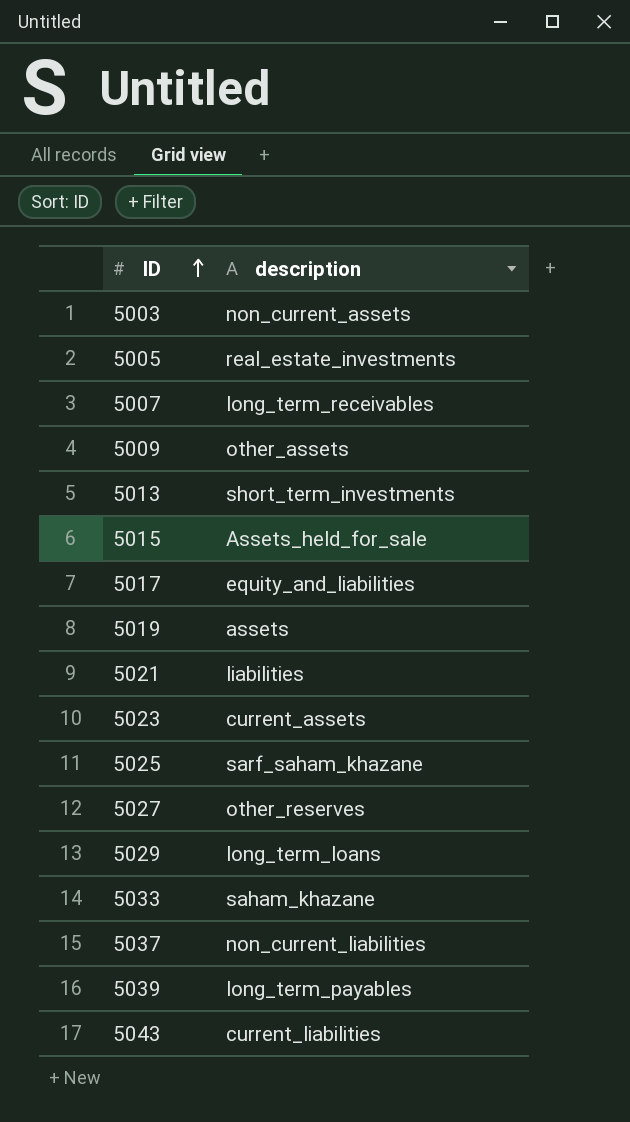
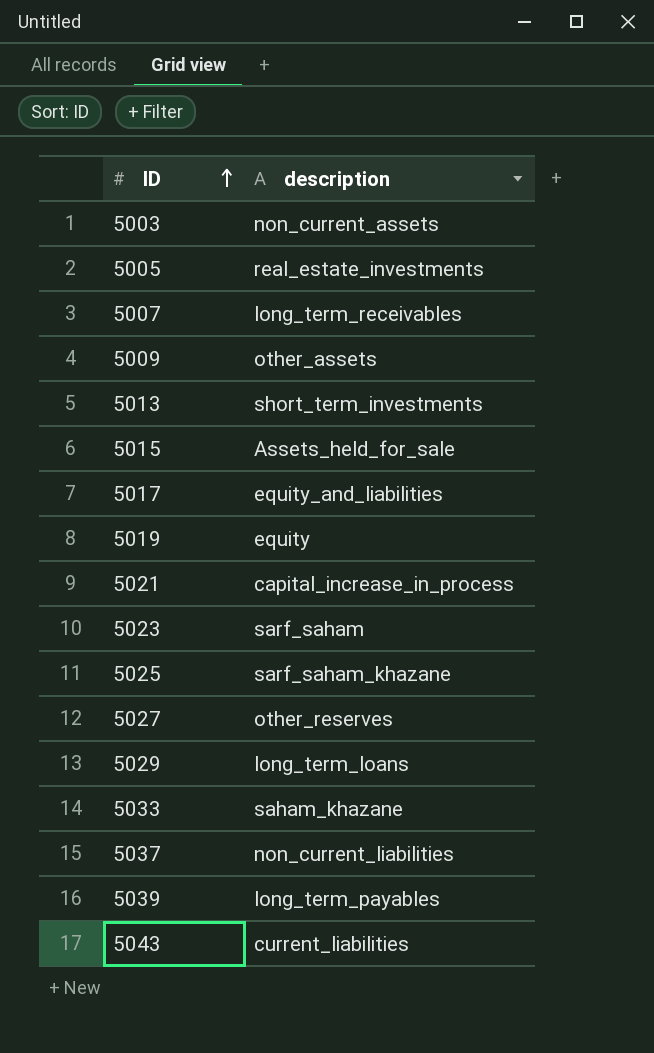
5019 | description: assets -> equity
5021 | description: liabilities -> capital_increase_in_process
5023 | description: current_assets -> sarf_saham

